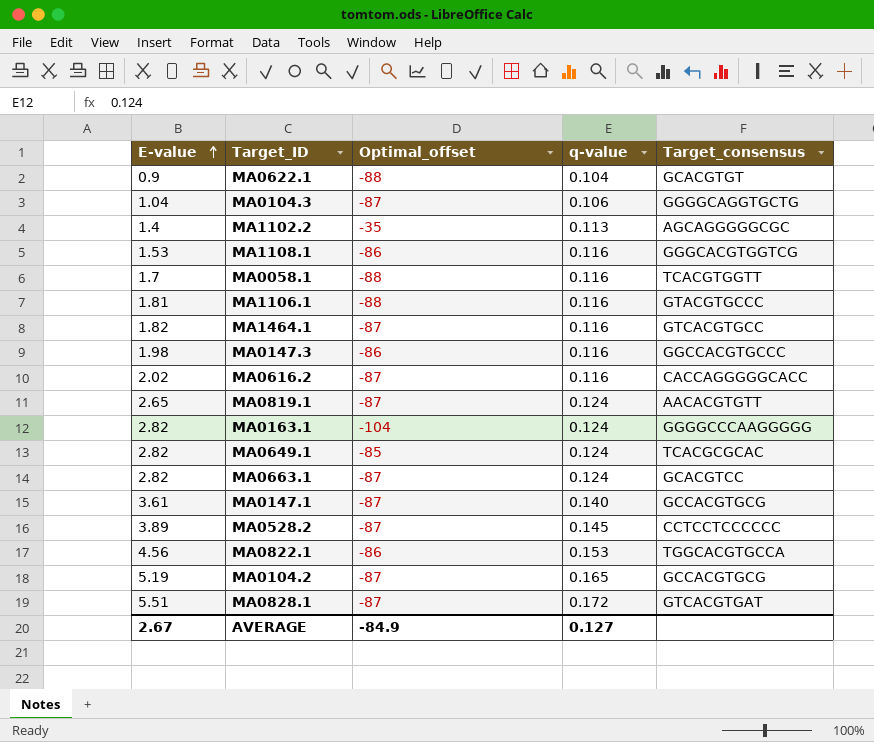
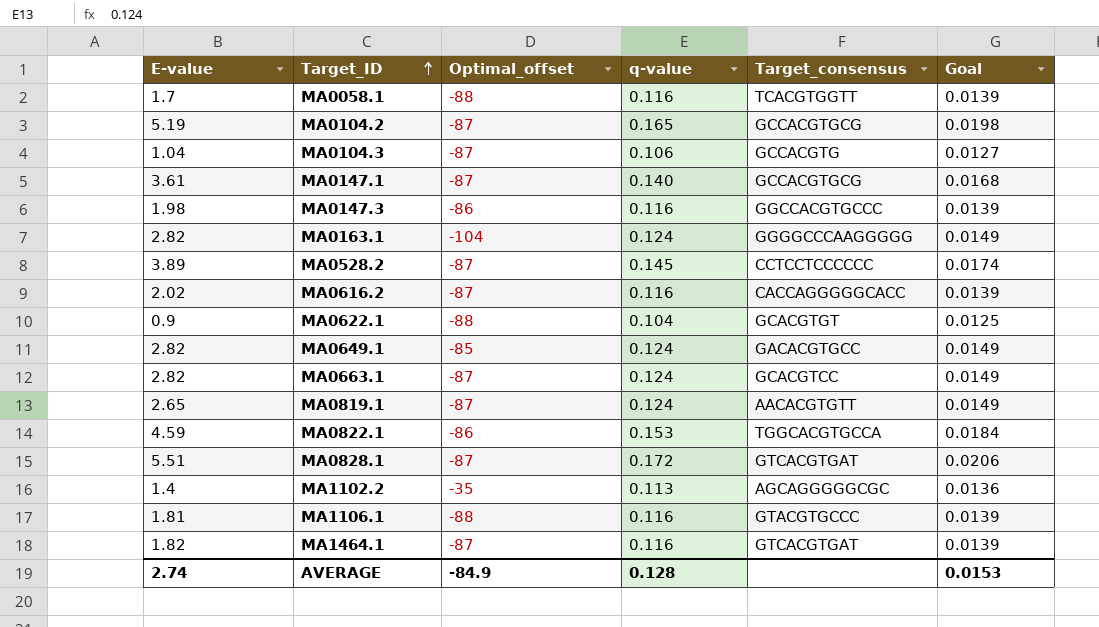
row order: E-value ascending -> Target_ID ascending
column Goal | formula: none -> [q-value] * 0.12
row MA1108.1: 1.53 | -86 | 0.116 | GGGCACGTGGTCG -> none
MA0104.3 | Target_consensus: GGGGCAGGTGCTG -> GCCACGTG
MA0649.1 | Target_consensus: TCACGCGCAC -> GACACGTGCC
MA0822.1 | E-value: 4.56 -> 4.59
MA1464.1 | Target_consensus: GTCACGTGCC -> GTCACGTGAT
AVERAGE | E-value: 2.67 -> 2.74
AVERAGE | q-value: 0.127 -> 0.128

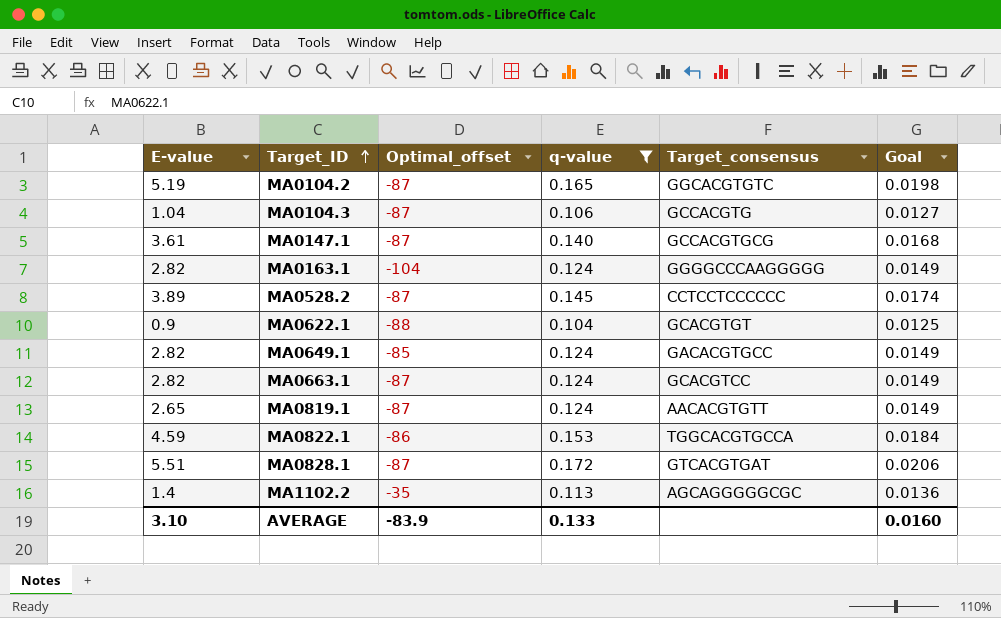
filter: none -> q-value != 0.116
MA0104.2 | Target_consensus: GCCACGTGCG -> GGCACGTGTC
AVERAGE | E-value: 2.74 -> 3.10
AVERAGE | Optimal_offset: -84.9 -> -83.9
AVERAGE | q-value: 0.128 -> 0.133
AVERAGE | Goal: 0.0153 -> 0.0160

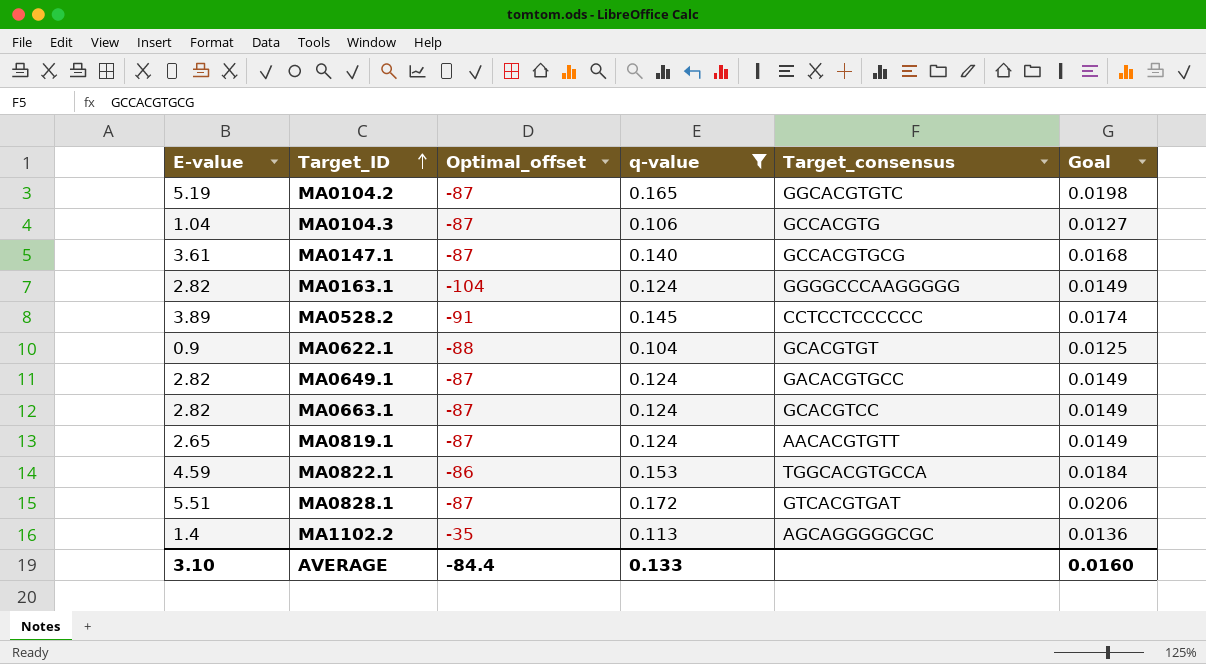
MA0528.2 | Optimal_offset: -87 -> -91
MA0649.1 | Optimal_offset: -85 -> -87
AVERAGE | Optimal_offset: -83.9 -> -84.4

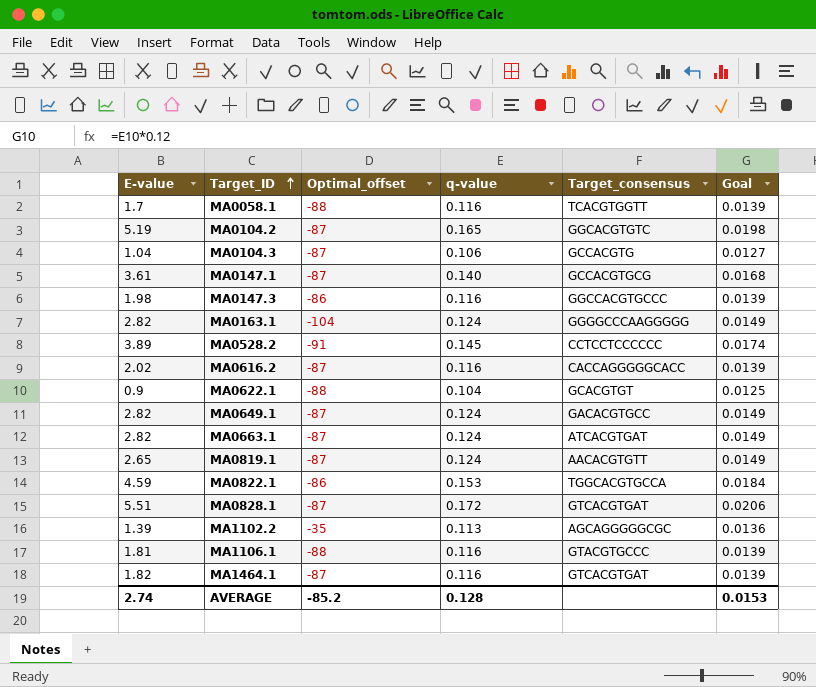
filter: q-value != 0.116 -> none
MA0663.1 | Target_consensus: GCACGTCC -> ATCACGTGAT
MA1102.2 | E-value: 1.4 -> 1.39
AVERAGE | E-value: 3.10 -> 2.74
AVERAGE | Optimal_offset: -84.4 -> -85.2
AVERAGE | q-value: 0.133 -> 0.128
AVERAGE | Goal: 0.0160 -> 0.0153

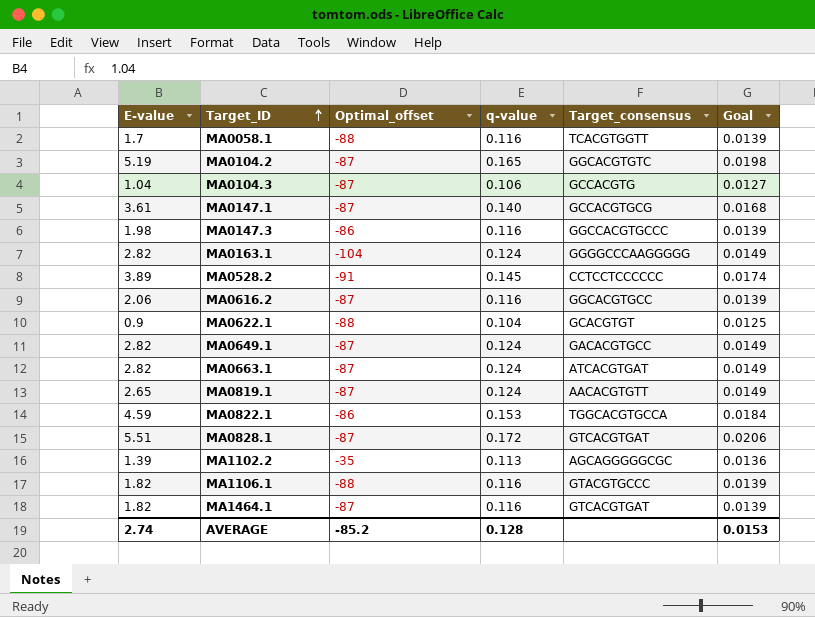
MA0616.2 | E-value: 2.02 -> 2.06
MA0616.2 | Target_consensus: CACCAGGGGGCACC -> GGCACGTGCC
MA1106.1 | E-value: 1.81 -> 1.82

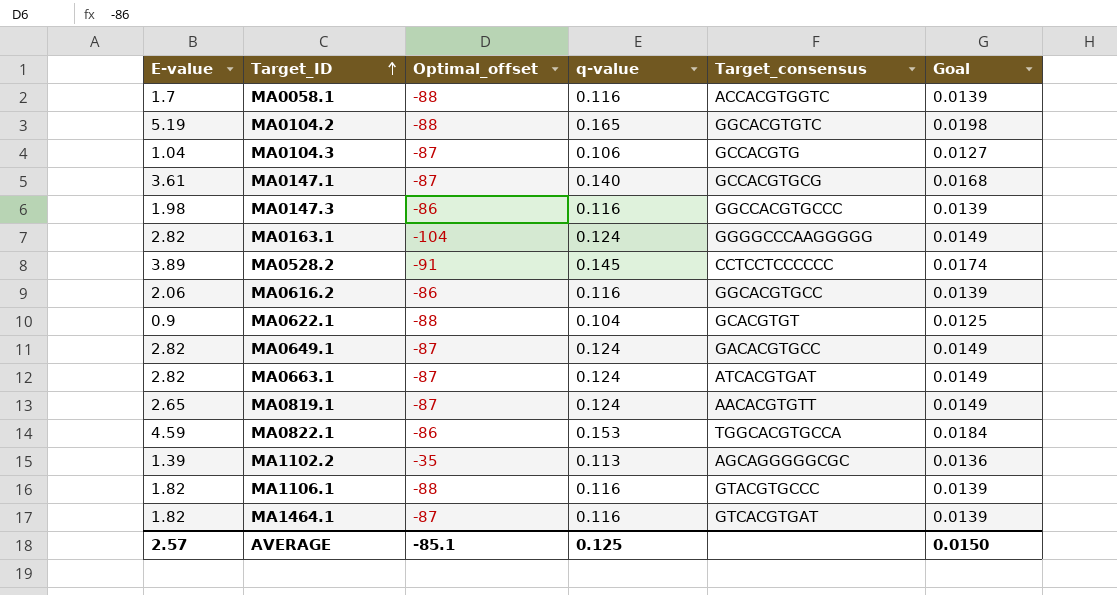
row MA0828.1: 5.51 | -87 | 0.172 | GTCACGTGAT | 0.0206 -> none
MA0058.1 | Target_consensus: TCACGTGGTT -> ACCACGTGGTC
MA0104.2 | Optimal_offset: -87 -> -88
MA0616.2 | Optimal_offset: -87 -> -86
AVERAGE | E-value: 2.74 -> 2.57
AVERAGE | Optimal_offset: -85.2 -> -85.1
AVERAGE | q-value: 0.128 -> 0.125
AVERAGE | Goal: 0.0153 -> 0.0150

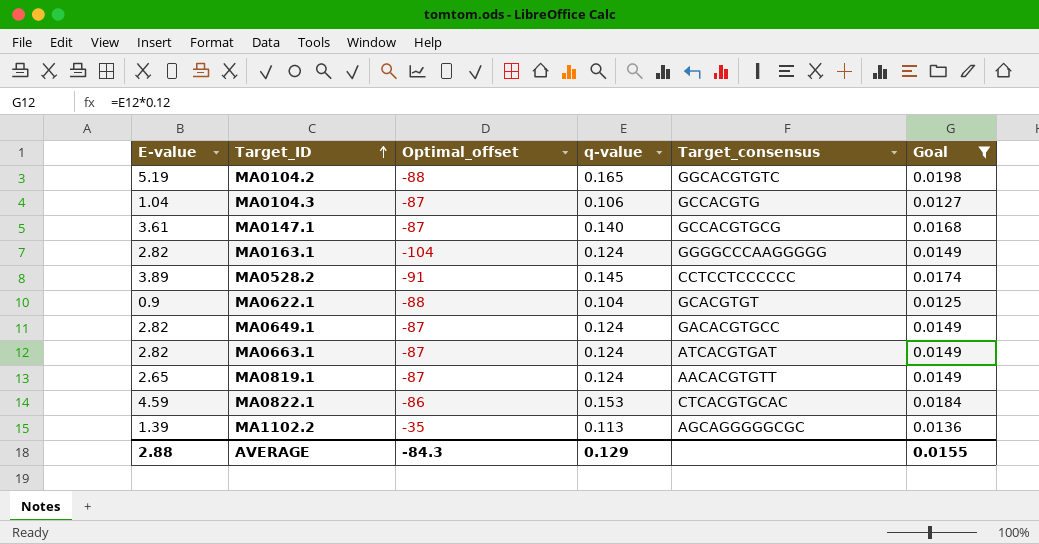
filter: none -> Goal != 0.0139
MA0822.1 | Target_consensus: TGGCACGTGCCA -> CTCACGTGCAC
AVERAGE | E-value: 2.57 -> 2.88
AVERAGE | Optimal_offset: -85.1 -> -84.3
AVERAGE | q-value: 0.125 -> 0.129
AVERAGE | Goal: 0.0150 -> 0.0155

